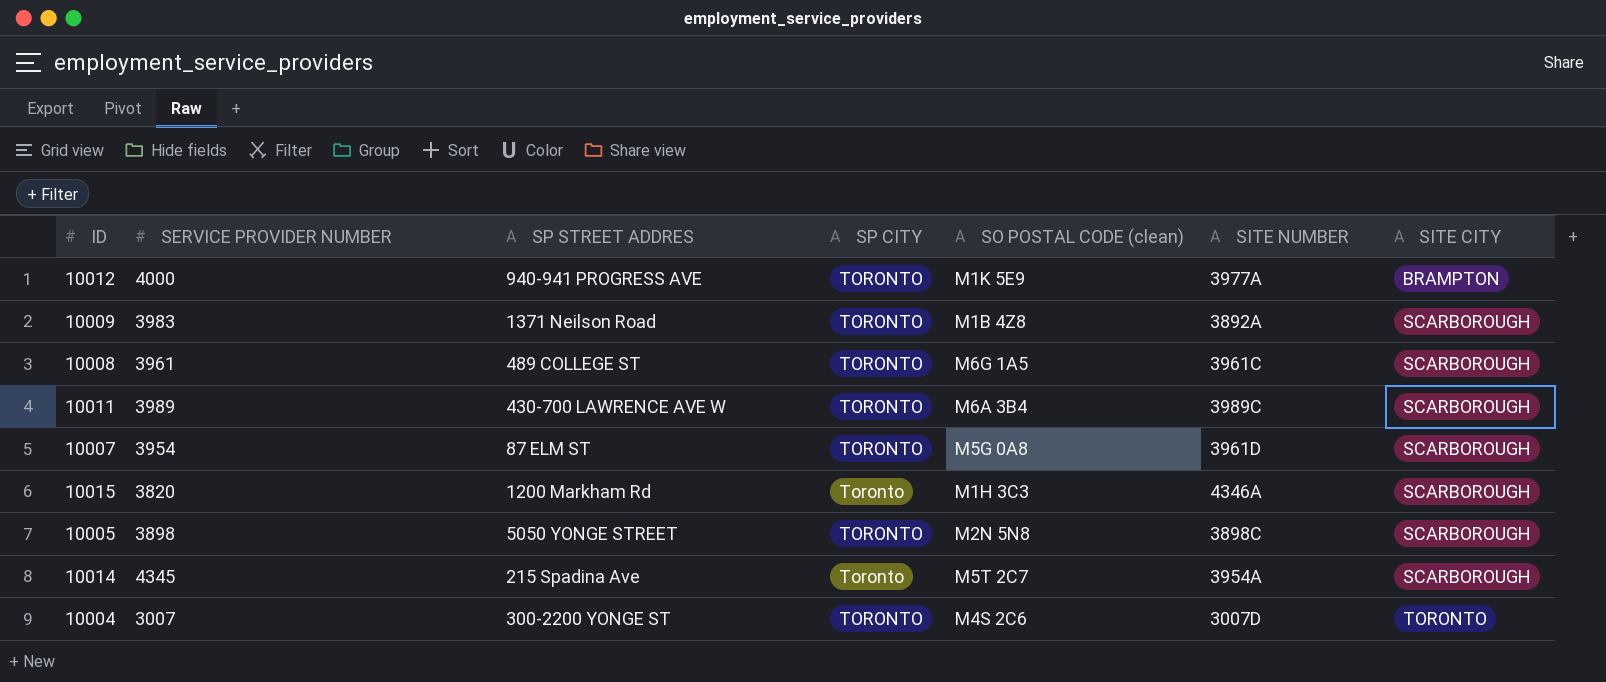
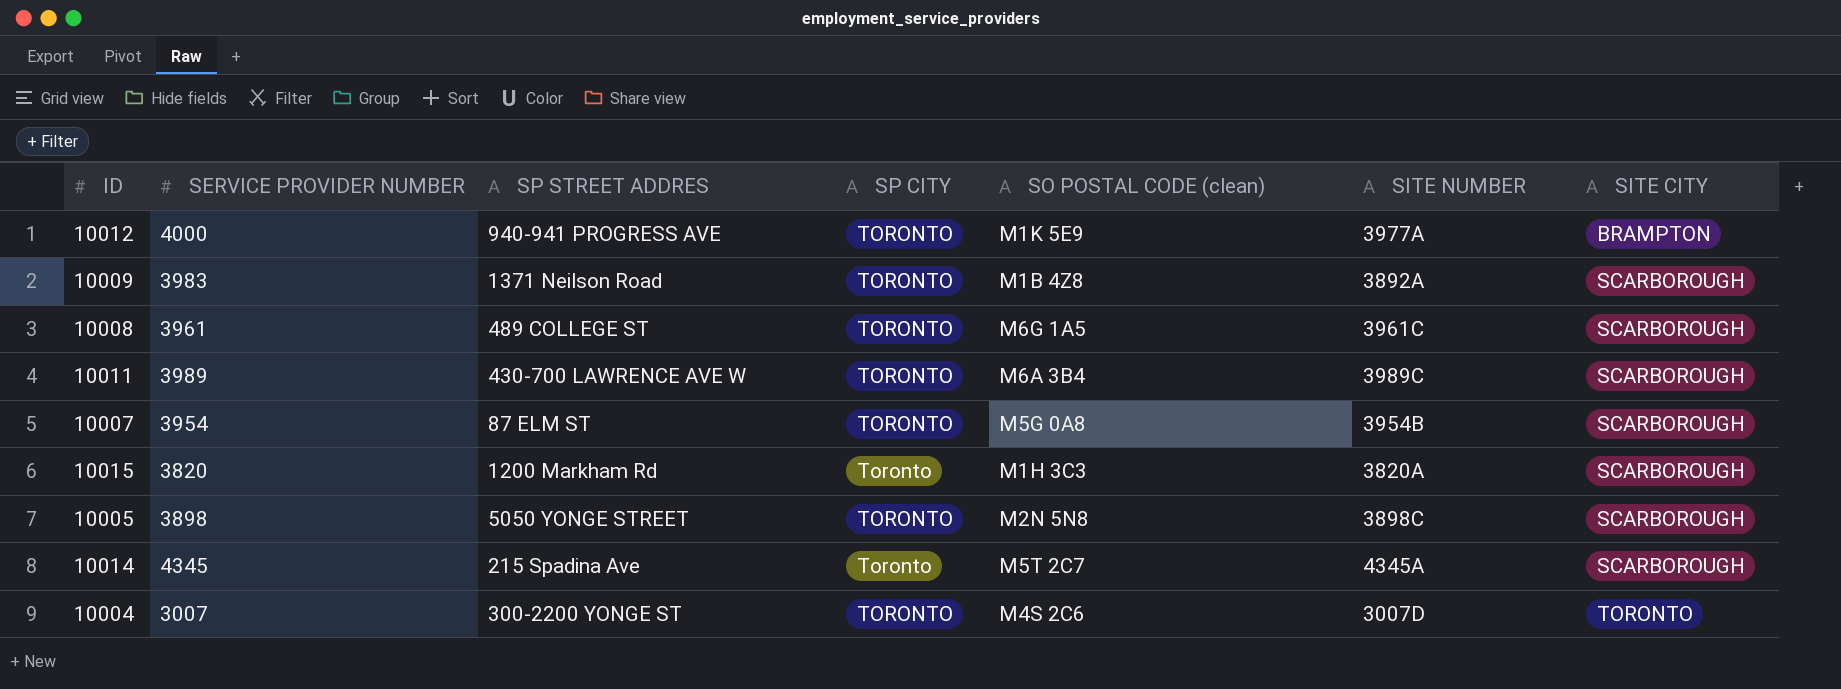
10007 | SITE NUMBER: 3961D -> 3954B
10015 | SITE NUMBER: 4346A -> 3820A
10014 | SITE NUMBER: 3954A -> 4345A

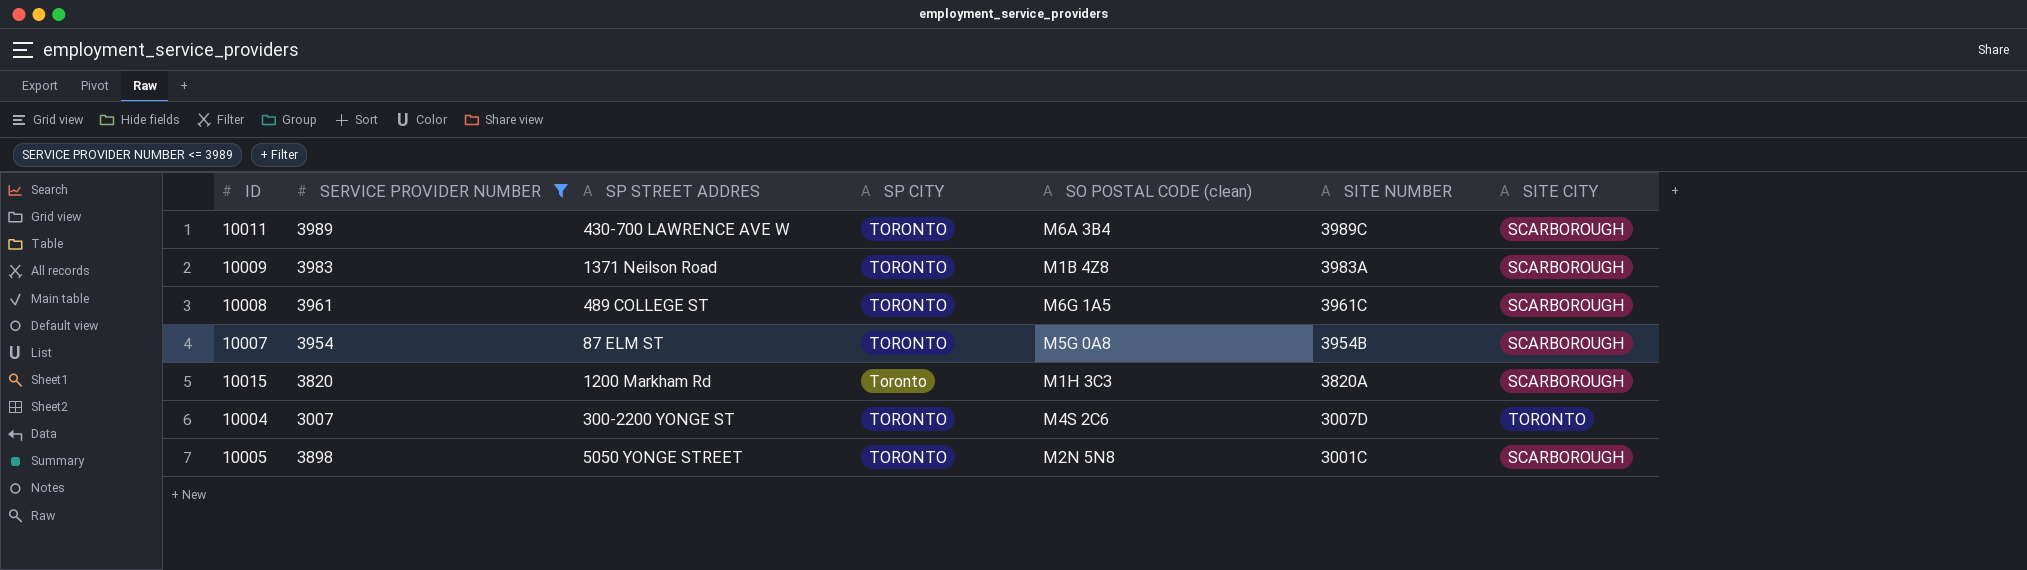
filter: none -> SERVICE PROVIDER NUMBER <= 3989
row order: SITE CITY ascending -> SITE NUMBER descending
10009 | SITE NUMBER: 3892A -> 3983A
10005 | SITE NUMBER: 3898C -> 3001C

